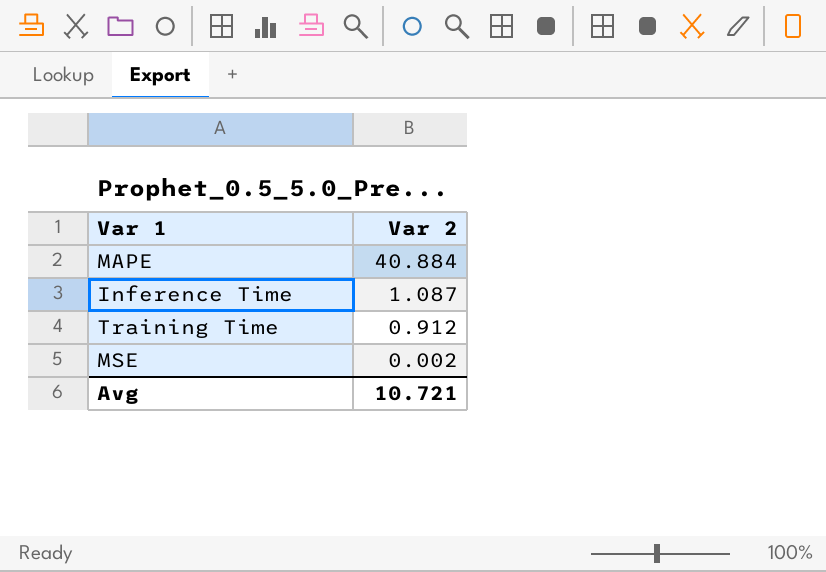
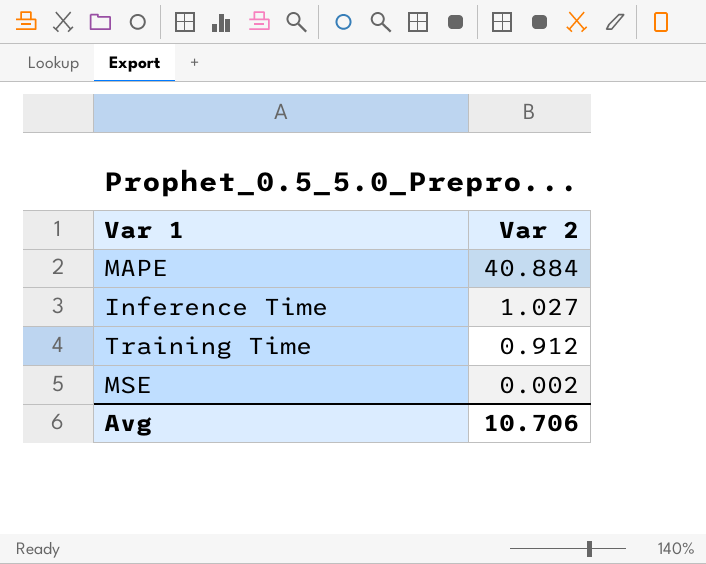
Inference Time | Var 2: 1.087 -> 1.027
Avg | Var 2: 10.721 -> 10.706

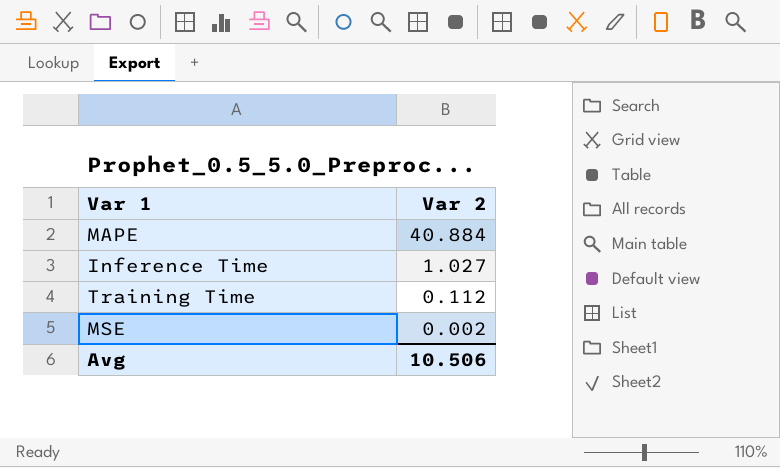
Training Time | Var 2: 0.912 -> 0.112
Avg | Var 2: 10.706 -> 10.506

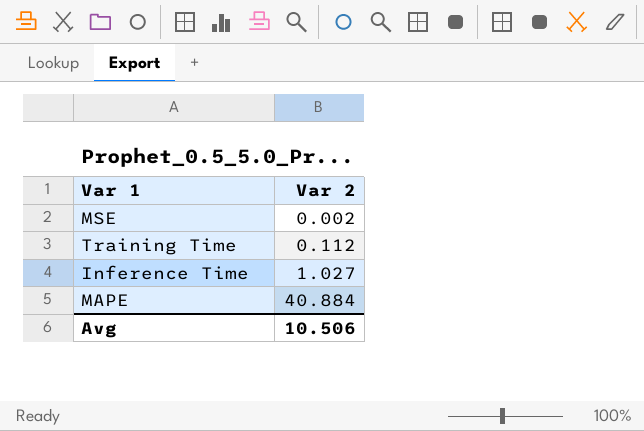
row order: Var 2 descending -> Var 2 ascending

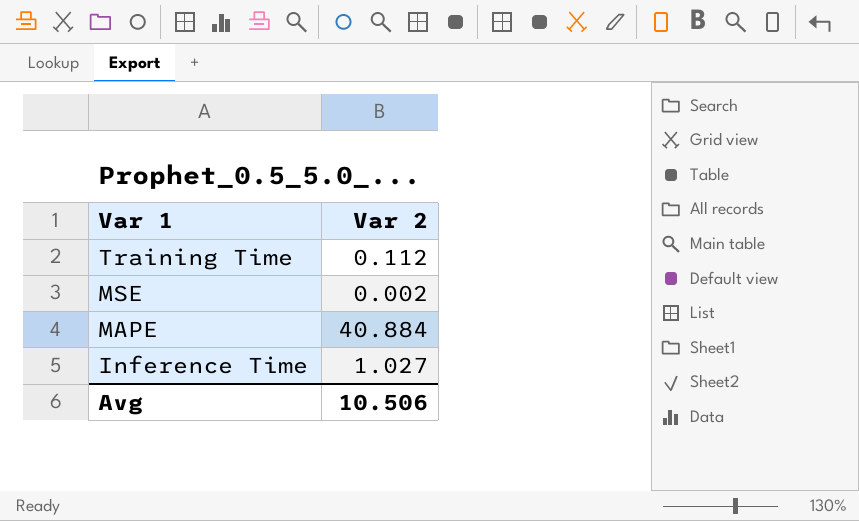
row order: Var 2 ascending -> Var 1 descending

